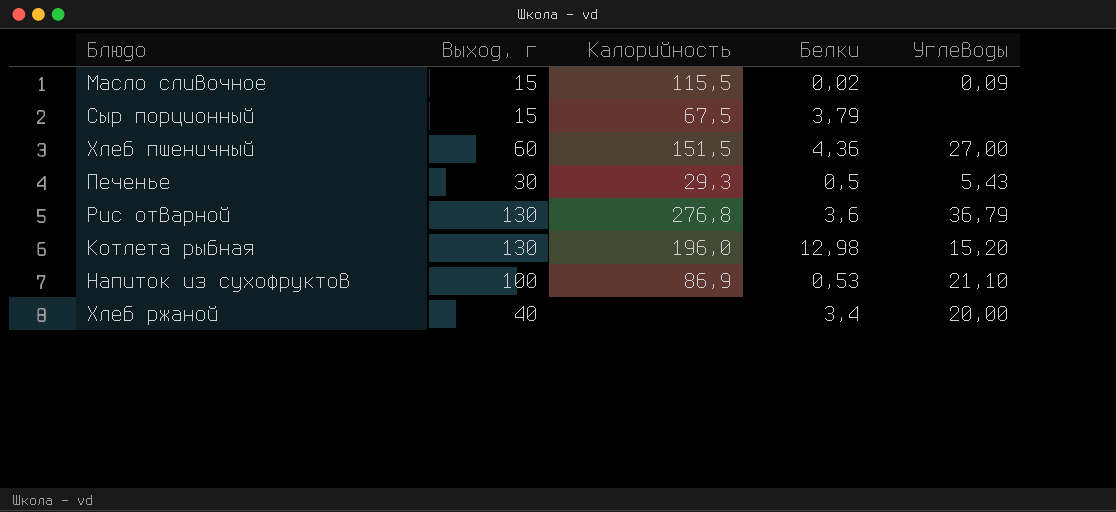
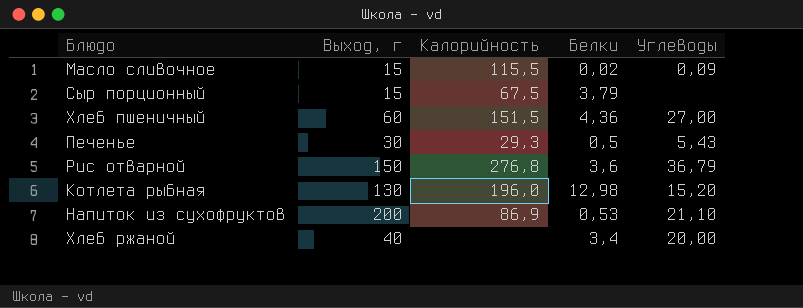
Рис отварной | Выход, г: 130 -> 150
Напиток из сухофруктов | Выход, г: 100 -> 200

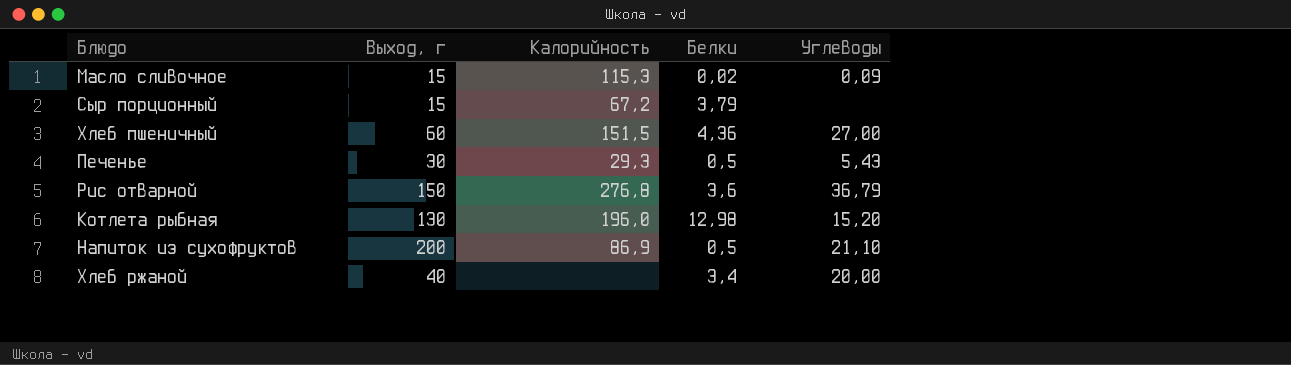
Масло сливочное | Калорийность: 115,5 -> 115,3
Сыр порционный | Калорийность: 67,5 -> 67,2
Напиток из сухофруктов | Белки: 0,53 -> 0,5

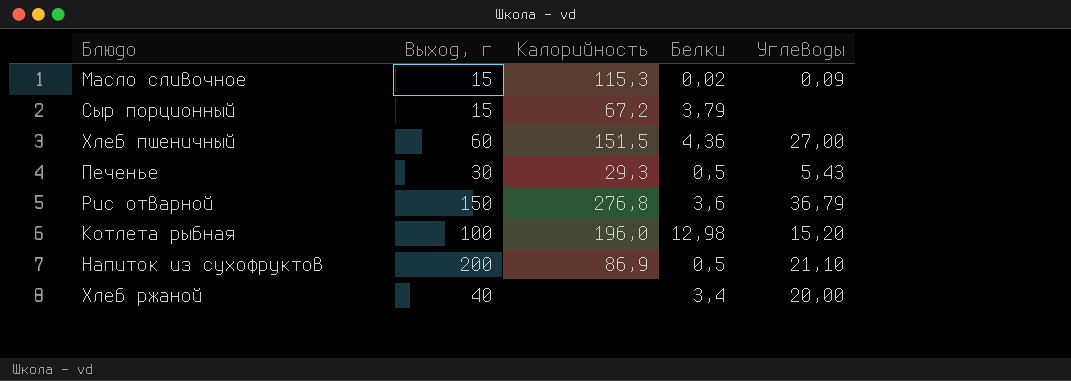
Котлета рыбная | Выход, г: 130 -> 100

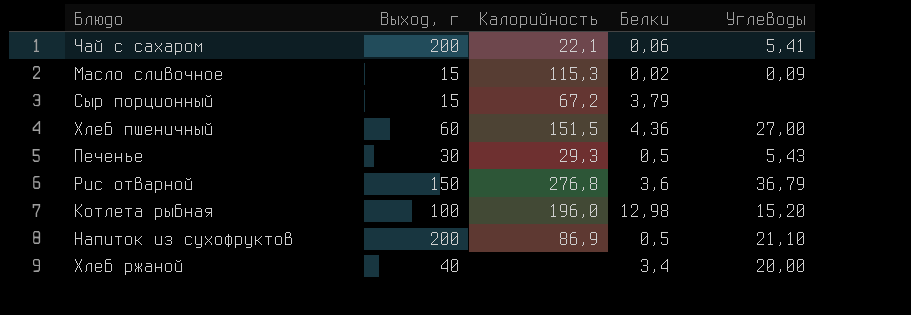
row Чай с сахаром: none -> 200 | 22,1 | 0,06 | 5,41

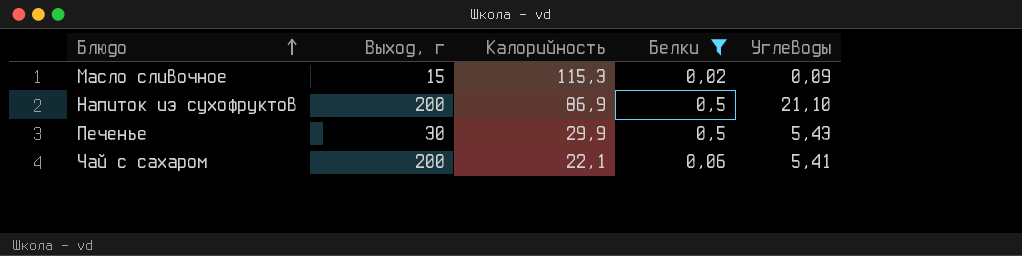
filter: none -> Белки <= 0,5
row order: none -> Блюдо ascending
Печенье | Калорийность: 29,3 -> 29,9

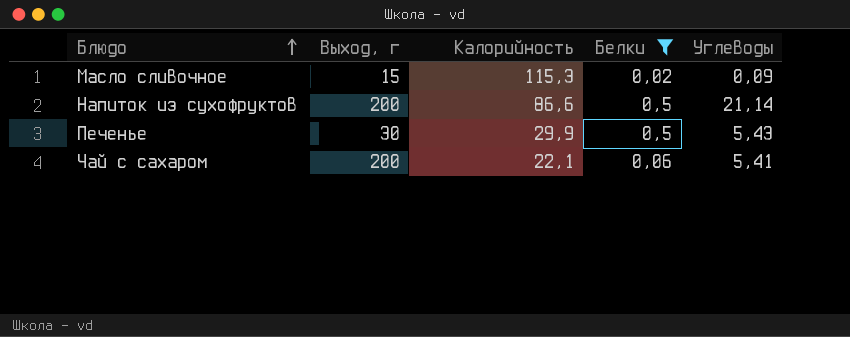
Напиток из сухофруктов | Калорийность: 86,9 -> 86,6
Напиток из сухофруктов | Углеводы: 21,10 -> 21,14

